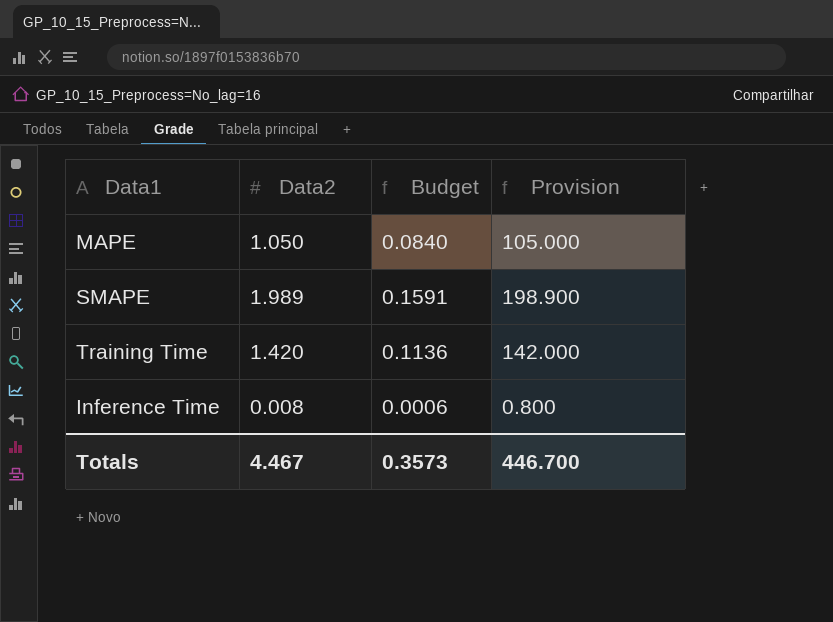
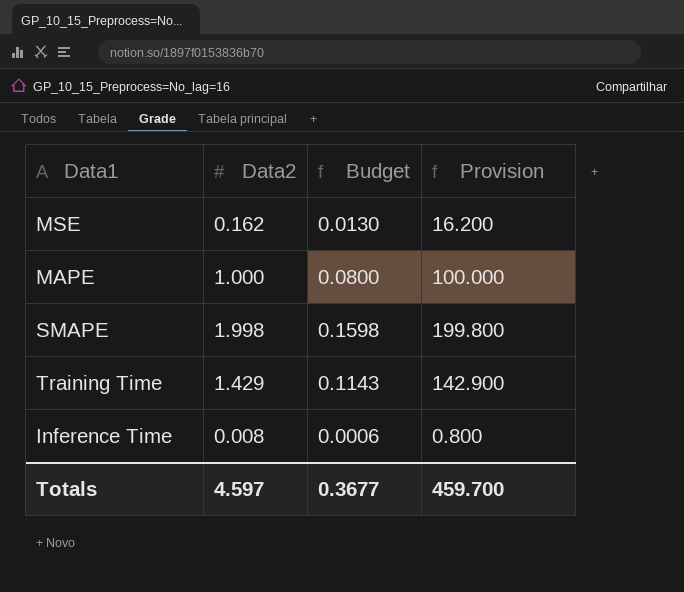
row MSE: none -> 0.162 | 0.0130 | 16.200
MAPE | Data2: 1.050 -> 1.000
MAPE | Budget: 0.0840 -> 0.0800
MAPE | Provision: 105.000 -> 100.000
SMAPE | Data2: 1.989 -> 1.998
SMAPE | Budget: 0.1591 -> 0.1598
SMAPE | Provision: 198.900 -> 199.800
Training Time | Data2: 1.420 -> 1.429
Training Time | Budget: 0.1136 -> 0.1143
Training Time | Provision: 142.000 -> 142.900
Totals | Data2: 4.467 -> 4.597
Totals | Budget: 0.3573 -> 0.3677
Totals | Provision: 446.700 -> 459.700

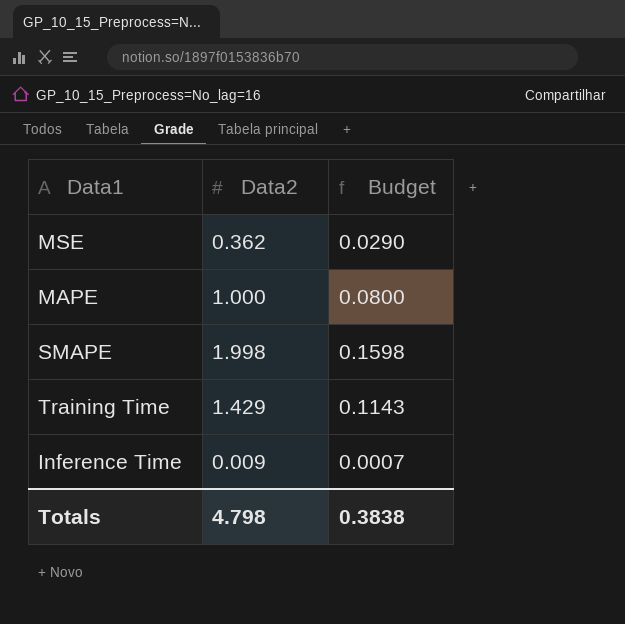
column Provision | formula: [Data2] * 100 -> none
MSE | Data2: 0.162 -> 0.362
MSE | Budget: 0.0130 -> 0.0290
Inference Time | Data2: 0.008 -> 0.009
Inference Time | Budget: 0.0006 -> 0.0007
Totals | Data2: 4.597 -> 4.798
Totals | Budget: 0.3677 -> 0.3838

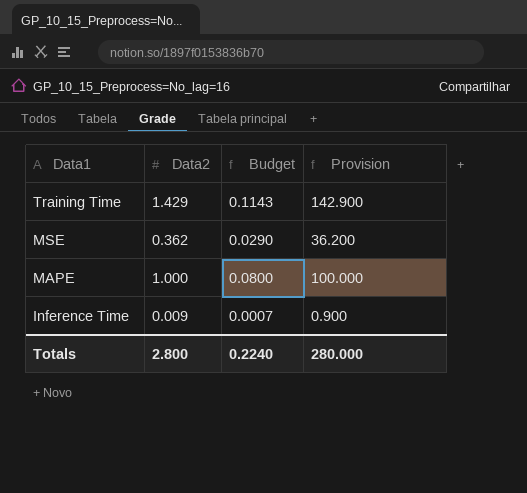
row order: none -> Data1 descending
column Provision | formula: none -> [Data2] * 100
row SMAPE: 1.998 | 0.1598 -> none
Totals | Data2: 4.798 -> 2.800
Totals | Budget: 0.3838 -> 0.2240

